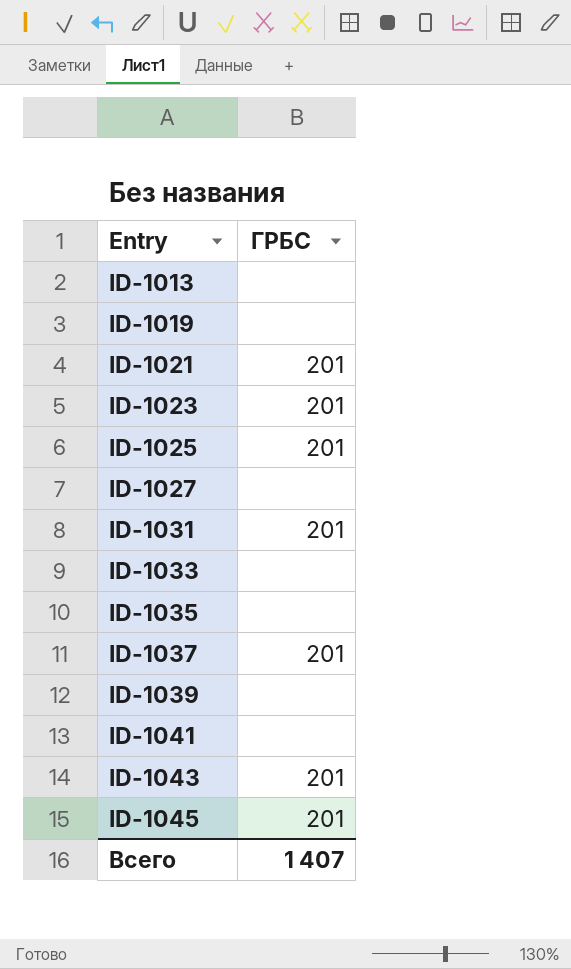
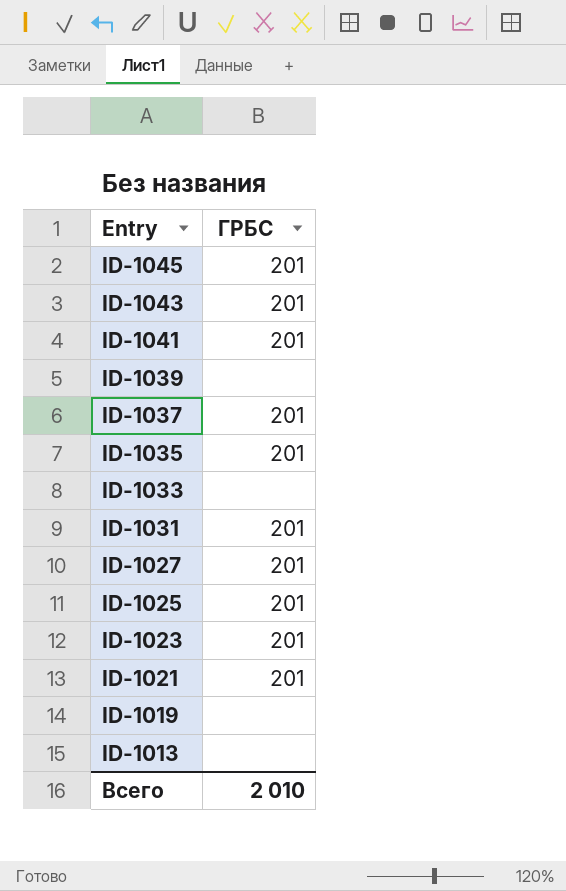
row order: Entry ascending -> Entry descending
ID-1041 | ГРБС: none -> 201
ID-1035 | ГРБС: none -> 201
ID-1027 | ГРБС: none -> 201
Всего | ГРБС: 1 407 -> 2 010

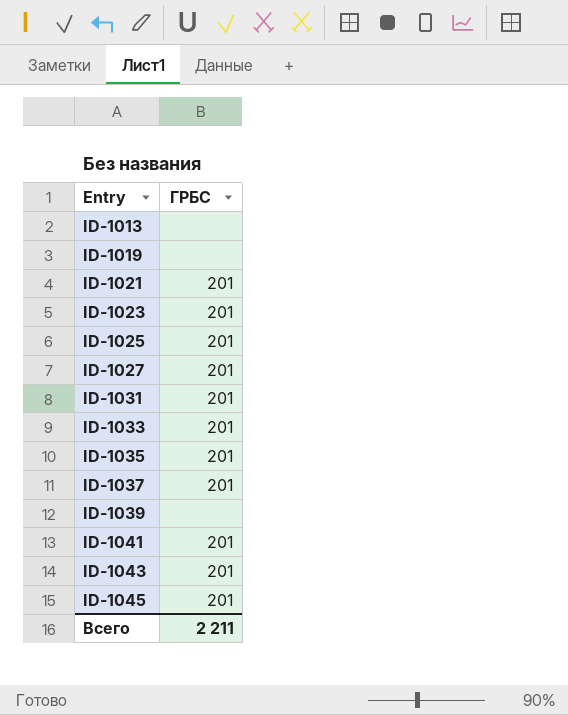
row order: Entry descending -> Entry ascending
ID-1033 | ГРБС: none -> 201
Всего | ГРБС: 2 010 -> 2 211

